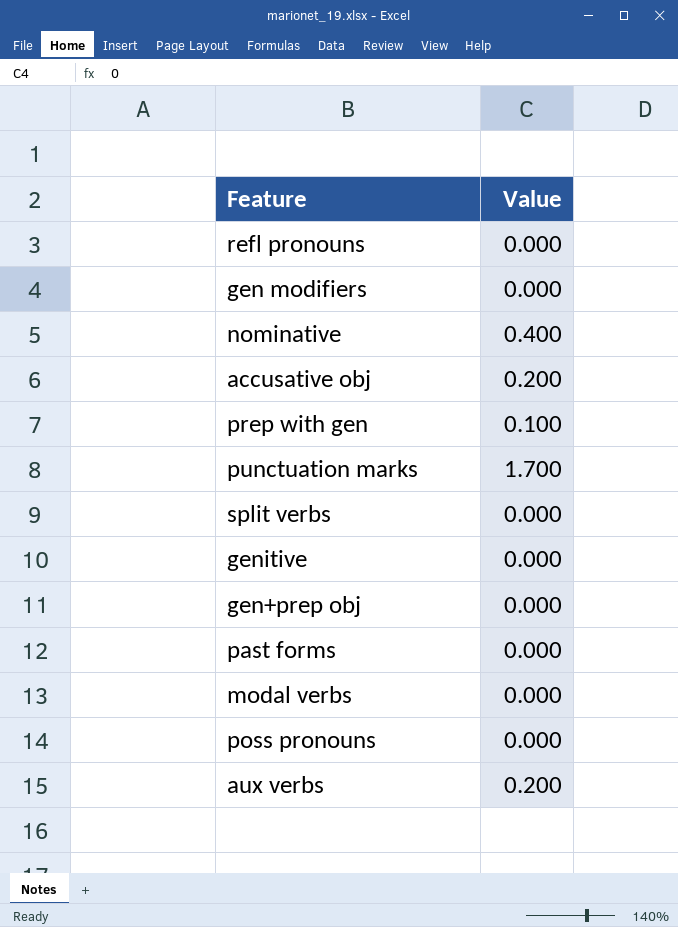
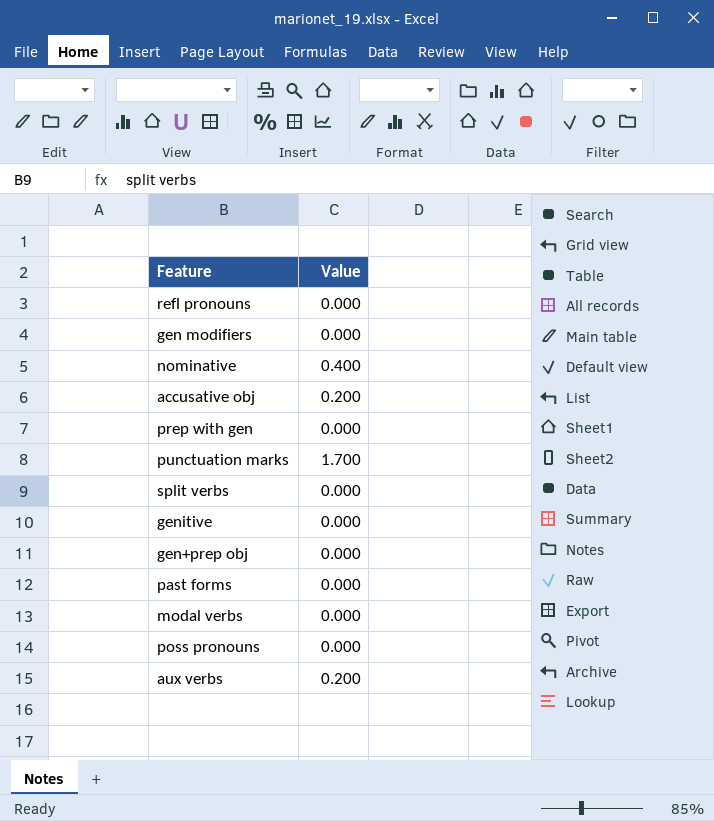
prep with gen | Value: 0.100 -> 0.000

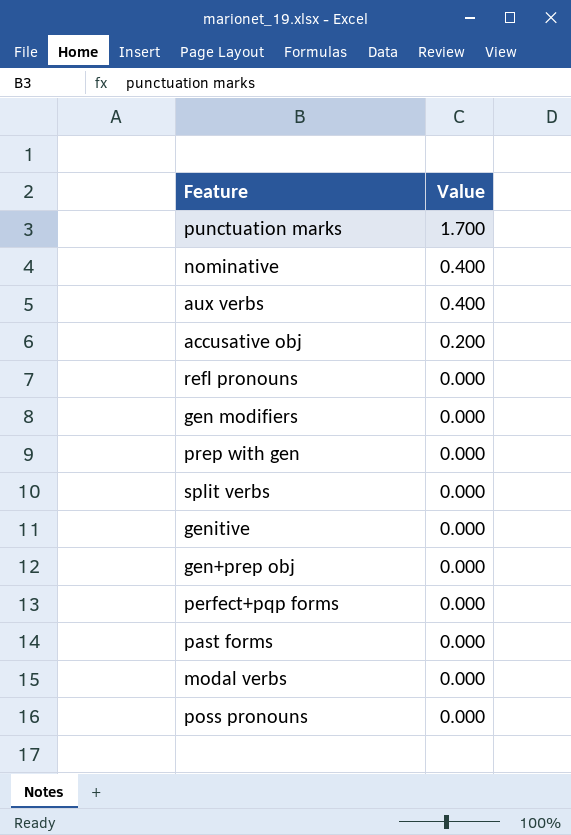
row order: none -> Value descending
aux verbs | Value: 0.200 -> 0.400
row perfect+pqp forms: none -> 0.000

